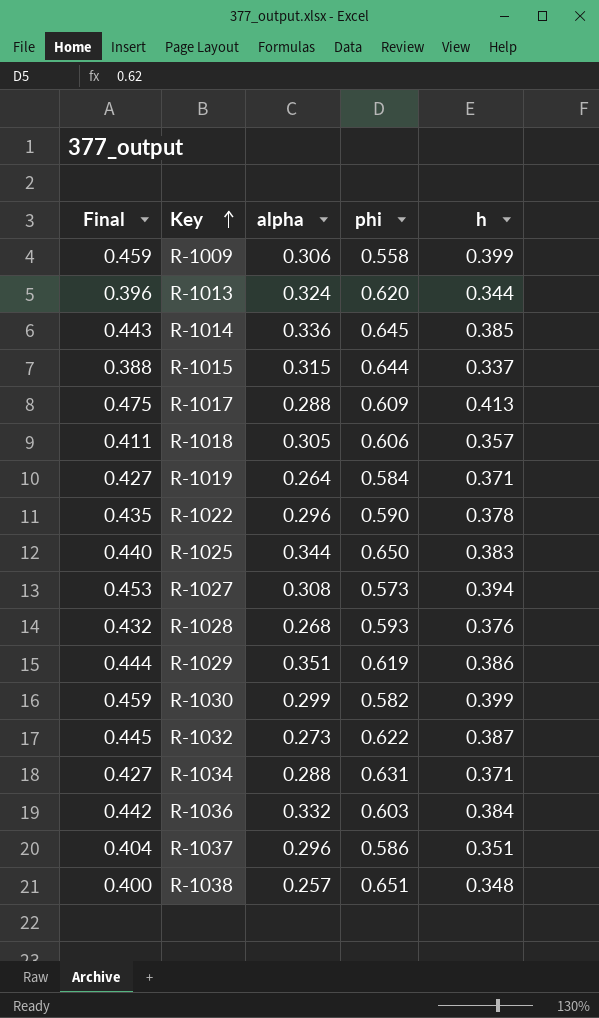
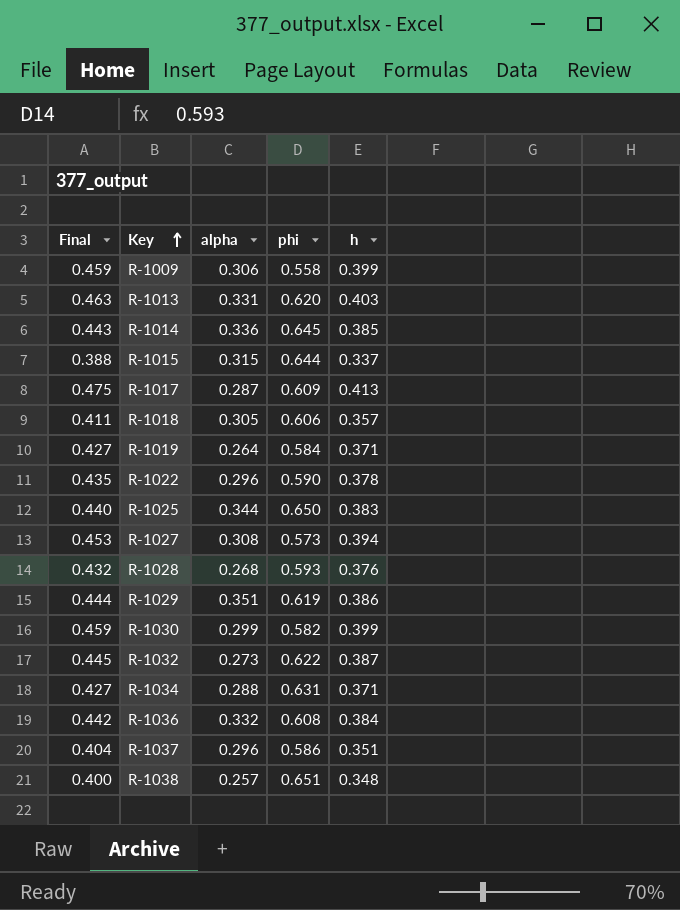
R-1013 | Final: 0.396 -> 0.463
R-1013 | alpha: 0.324 -> 0.331
R-1013 | h: 0.344 -> 0.403
R-1017 | alpha: 0.288 -> 0.287
R-1036 | phi: 0.603 -> 0.608

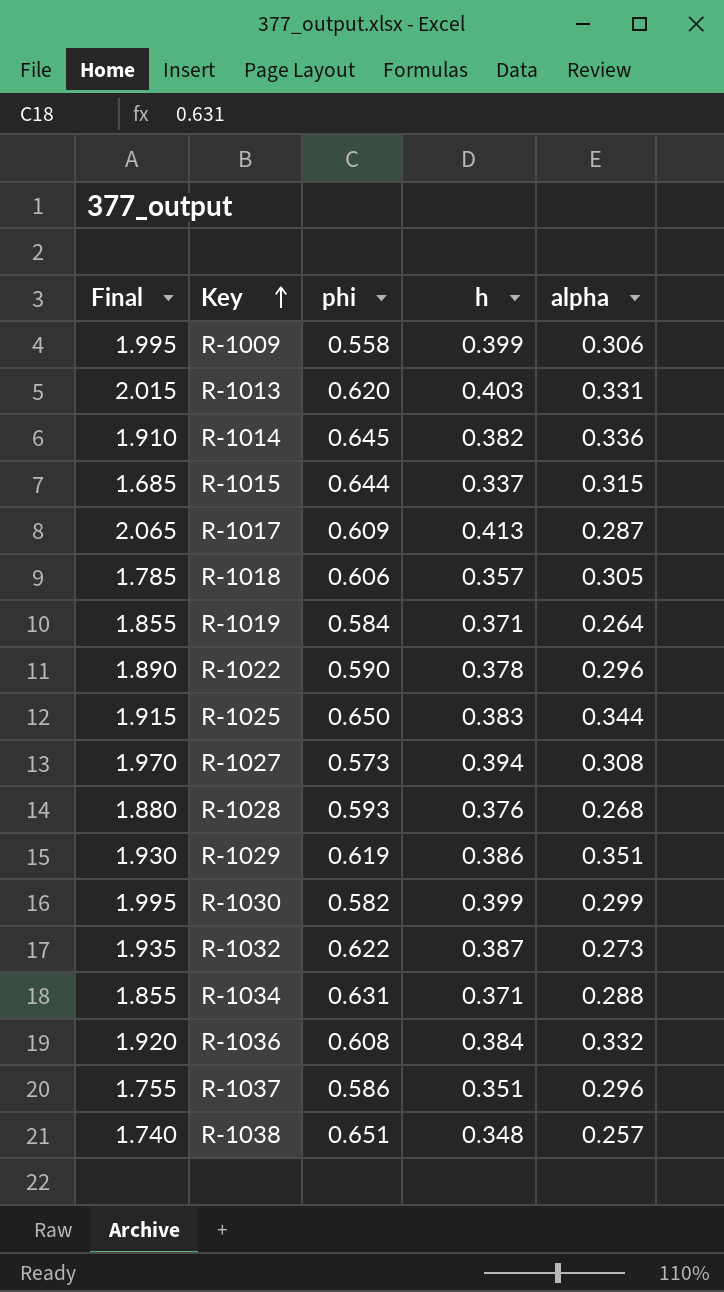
column Final | formula: [h] * 1.15 -> [h] * 5
column alpha | position: 3 -> 5
R-1014 | h: 0.385 -> 0.382

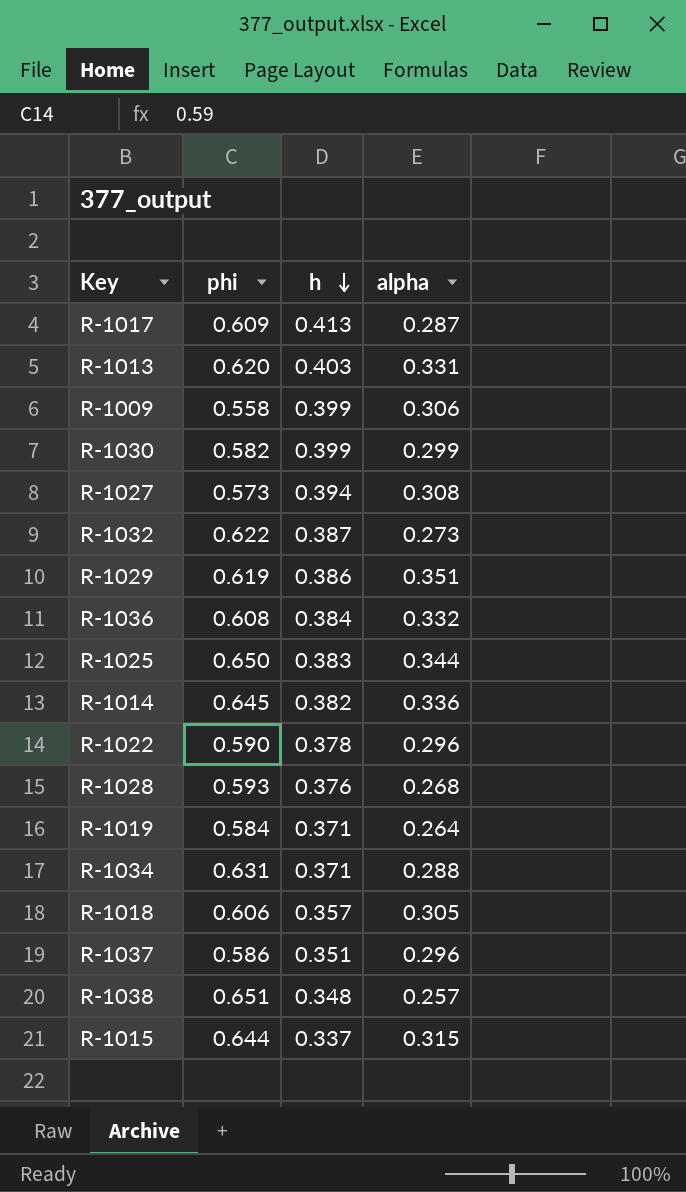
row order: Key ascending -> h descending
column Final | formula: [h] * 5 -> none

